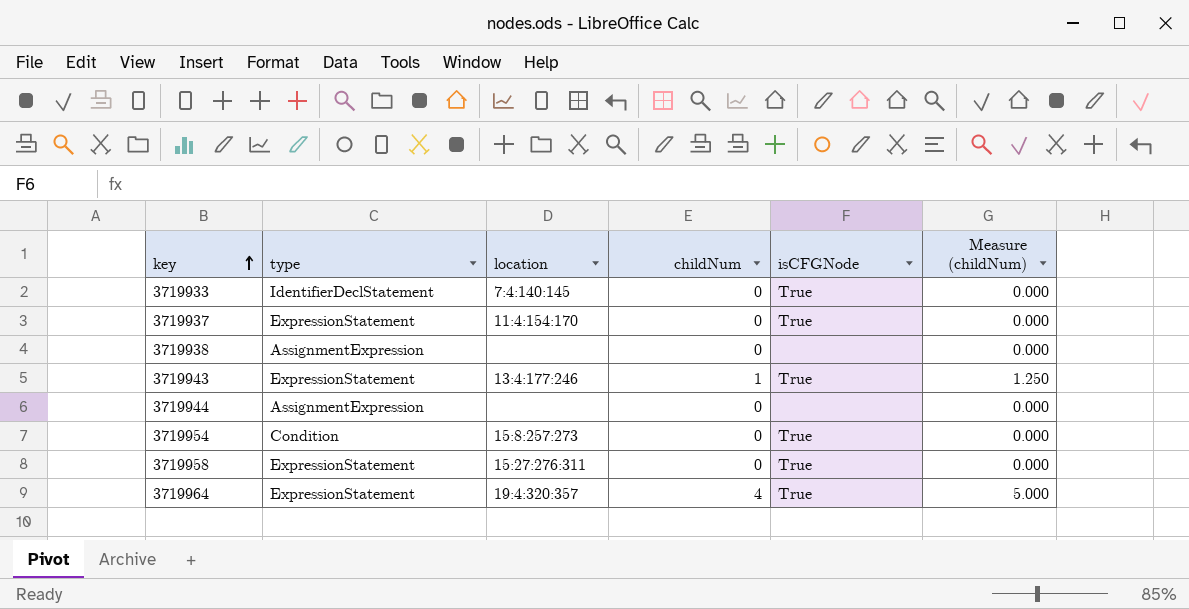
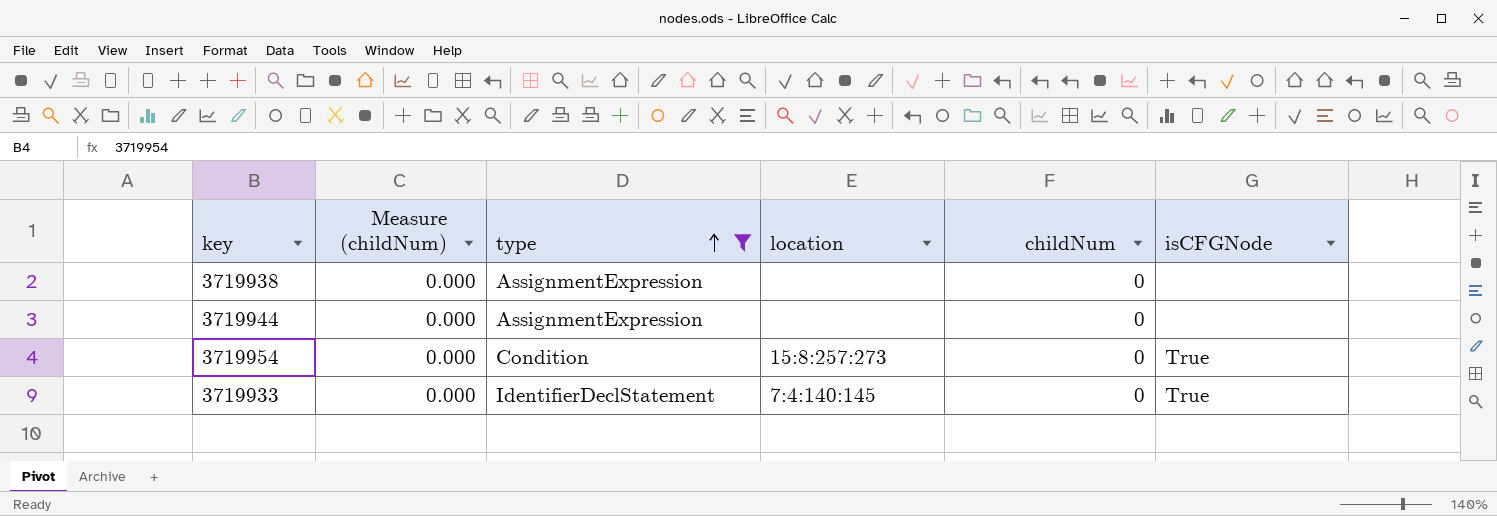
filter: none -> type != ExpressionStatement
row order: key ascending -> type ascending
column Measure (childNum) | position: 6 -> 2

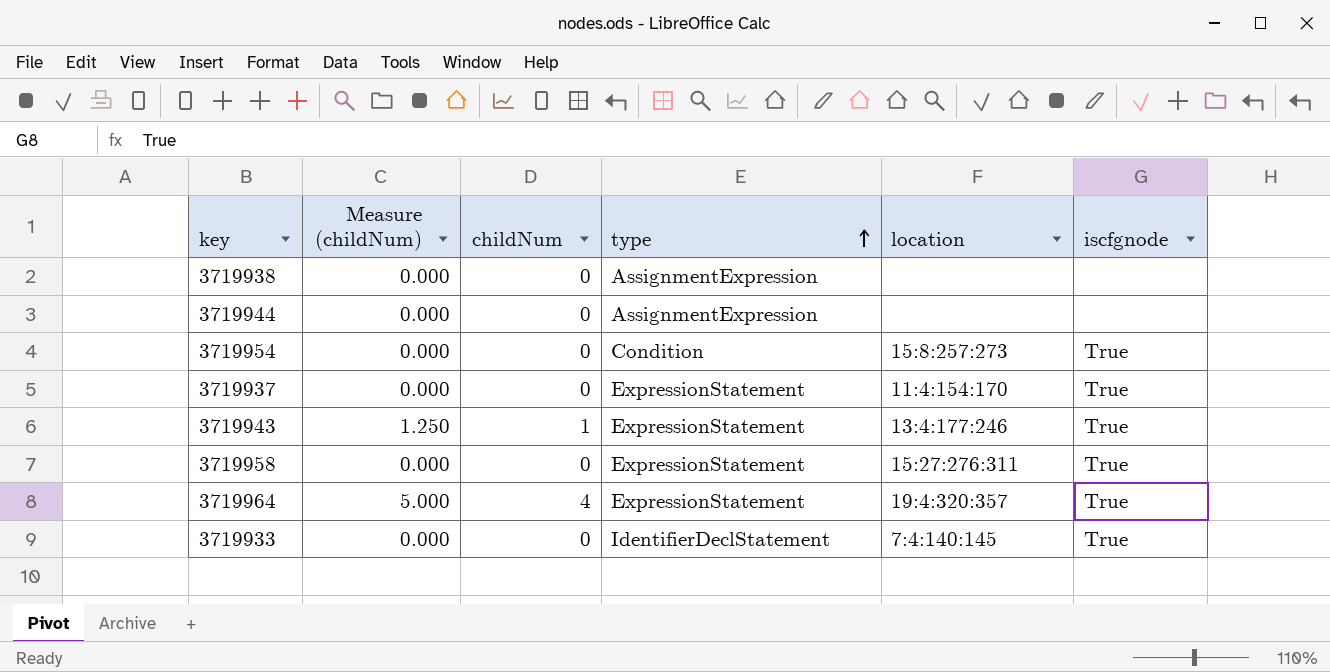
filter: type != ExpressionStatement -> none
column childNum | position: 5 -> 3
column name: isCFGNode -> iscfgnode

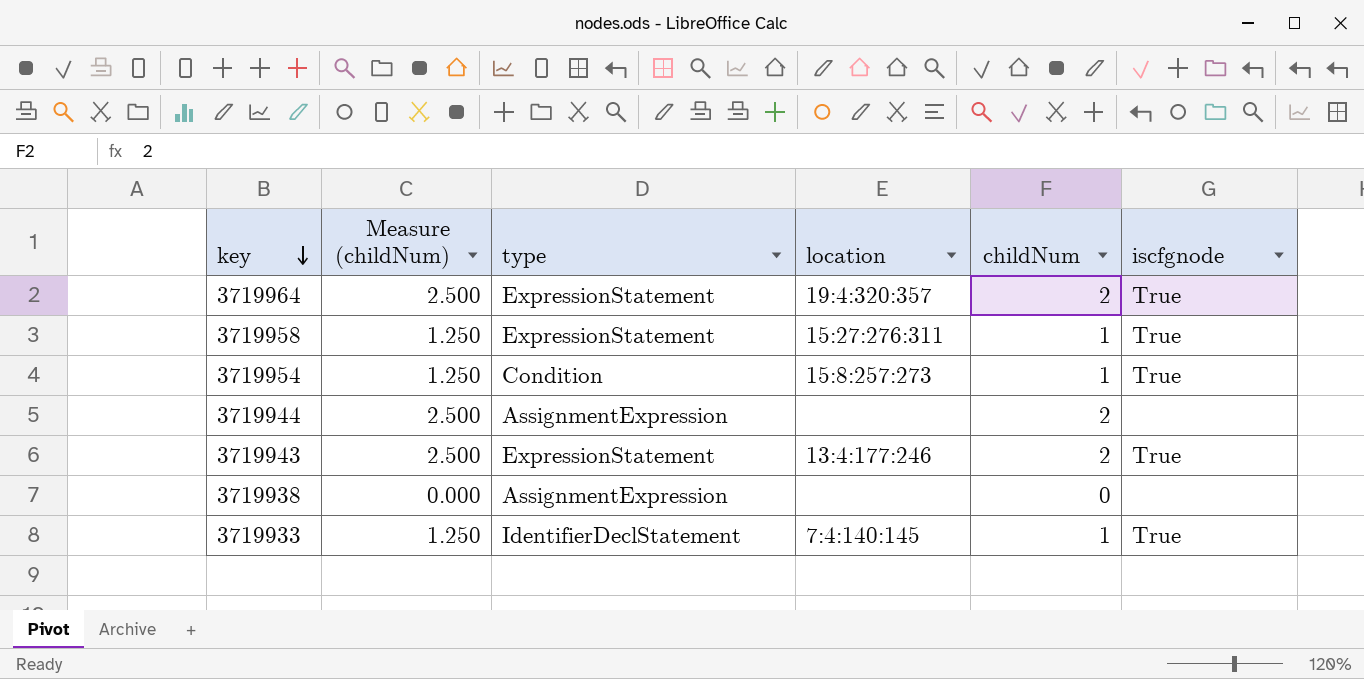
row order: type ascending -> key descending
column childNum | position: 3 -> 5
row 3719937: 0.000 | 0 | ExpressionStatement | 11:4:154:170 | True -> none
3719964 | Measure (childNum): 5.000 -> 2.500
3719964 | childNum: 4 -> 2
3719958 | Measure (childNum): 0.000 -> 1.250
3719958 | childNum: 0 -> 1
3719954 | Measure (childNum): 0.000 -> 1.250
3719954 | childNum: 0 -> 1
3719944 | Measure (childNum): 0.000 -> 2.500
3719944 | childNum: 0 -> 2
3719943 | Measure (childNum): 1.250 -> 2.500
3719943 | childNum: 1 -> 2
3719933 | Measure (childNum): 0.000 -> 1.250
3719933 | childNum: 0 -> 1

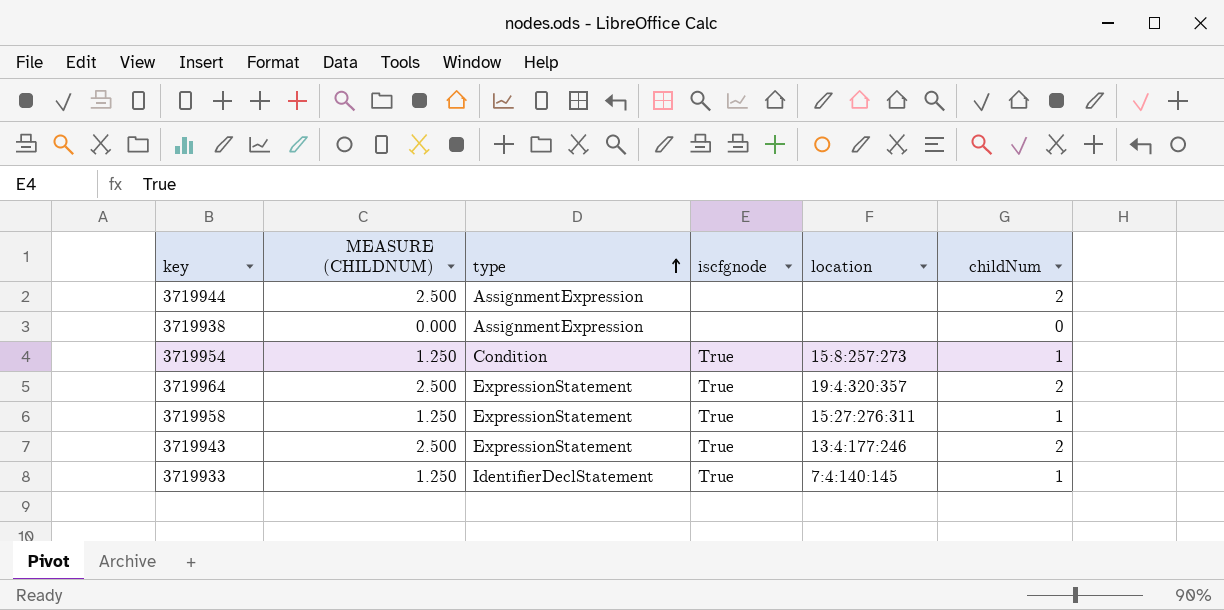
row order: key descending -> type ascending
column name: Measure (childNum) -> MEASURE (CHILDNUM)
column iscfgnode | position: 6 -> 4

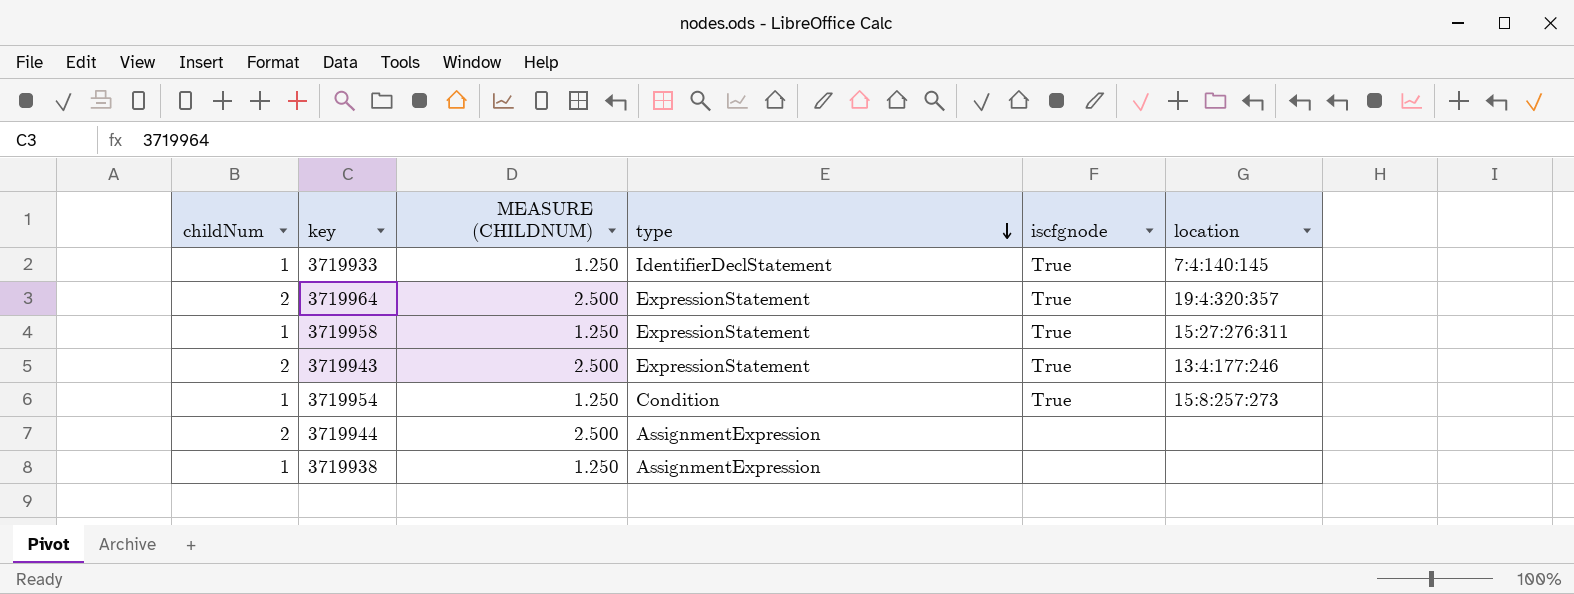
row order: type ascending -> type descending
column childNum | position: 6 -> 1
3719938 | childNum: 0 -> 1
3719938 | MEASURE (CHILDNUM): 0.000 -> 1.250

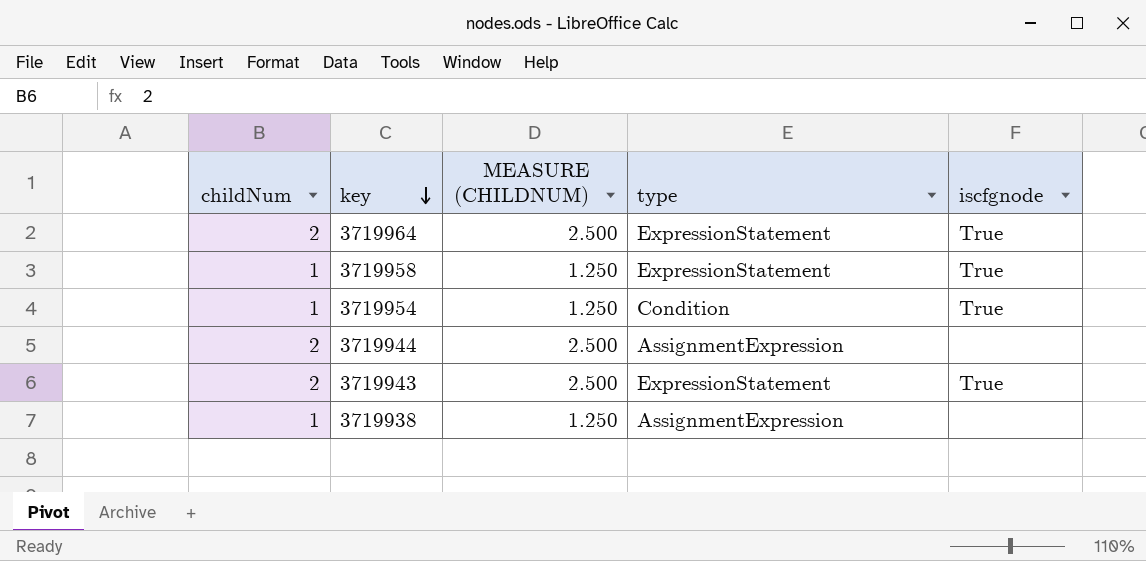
row order: type descending -> key descending
column location | position: 6 -> none
row 3719933: 1 | 1.250 | IdentifierDeclStatement | True | 7:4:140:145 -> none

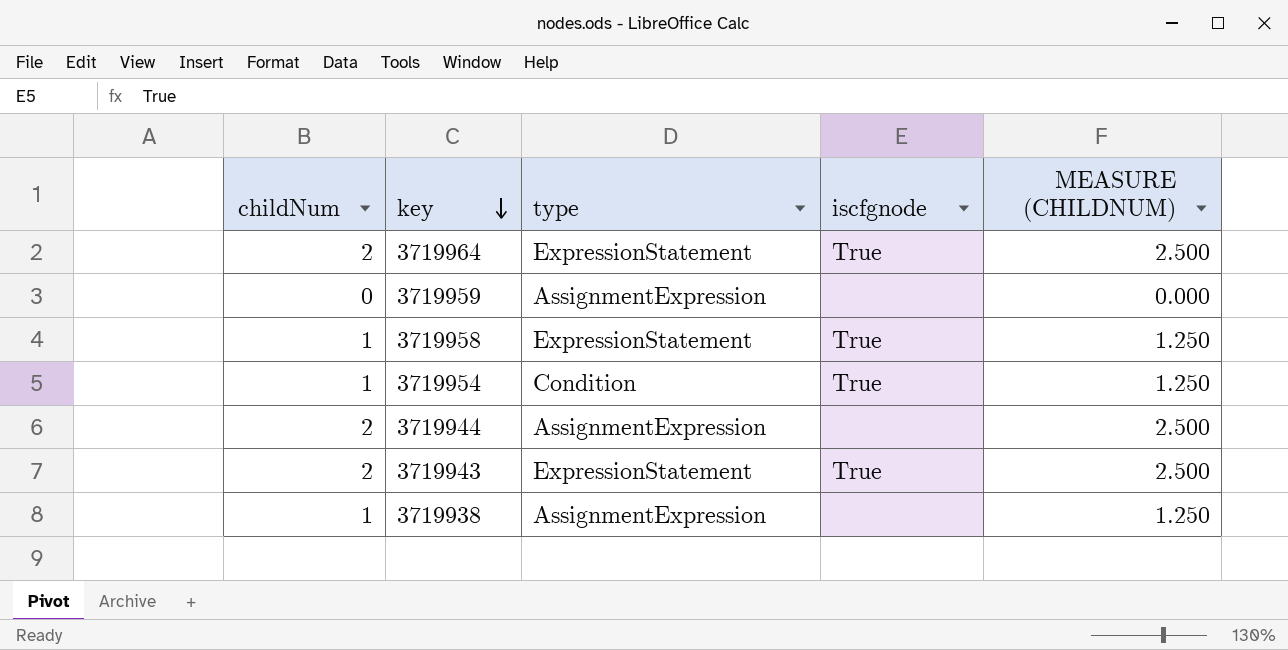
column MEASURE (CHILDNUM) | position: 3 -> 5
row 3719959: none -> 0 | AssignmentExpression | none | 0.000

